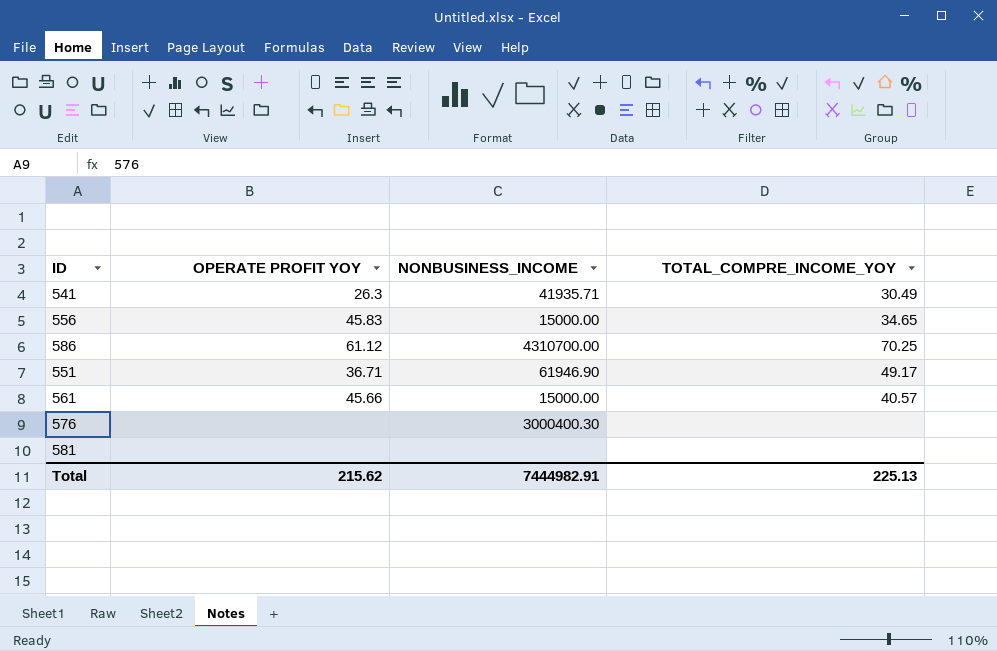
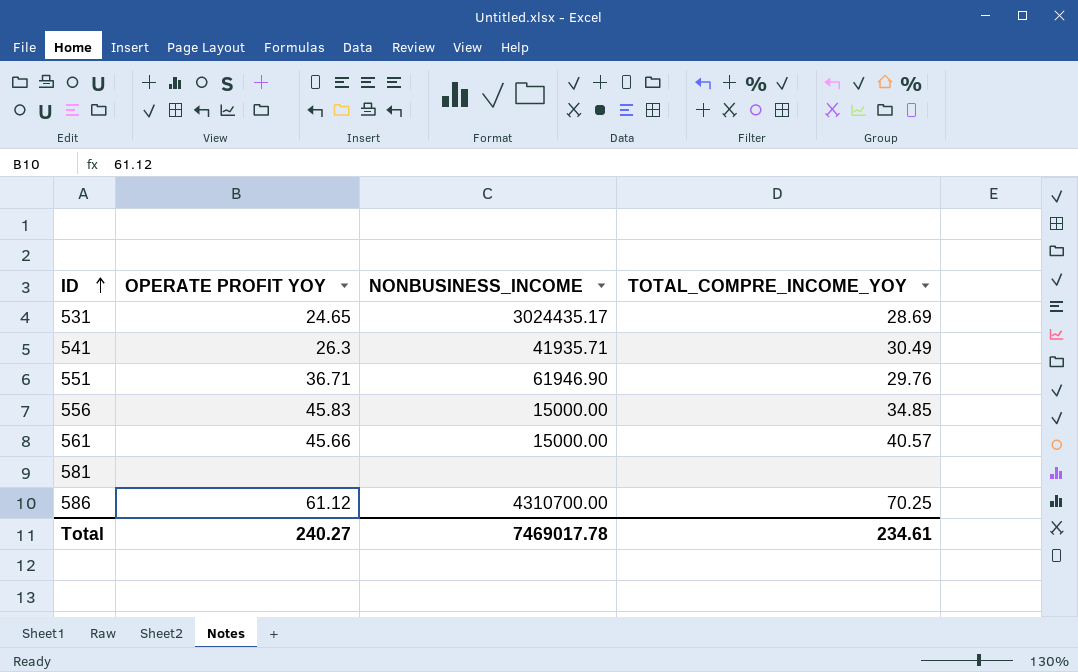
row order: none -> ID ascending
row 576: none | 3000400.30 | none -> none
row 531: none -> 24.65 | 3024435.17 | 28.69
551 | TOTAL_COMPRE_INCOME_YOY: 49.17 -> 29.76
556 | TOTAL_COMPRE_INCOME_YOY: 34.65 -> 34.85
Total | OPERATE PROFIT YOY: 215.62 -> 240.27
Total | NONBUSINESS_INCOME: 7444982.91 -> 7469017.78
Total | TOTAL_COMPRE_INCOME_YOY: 225.13 -> 234.61

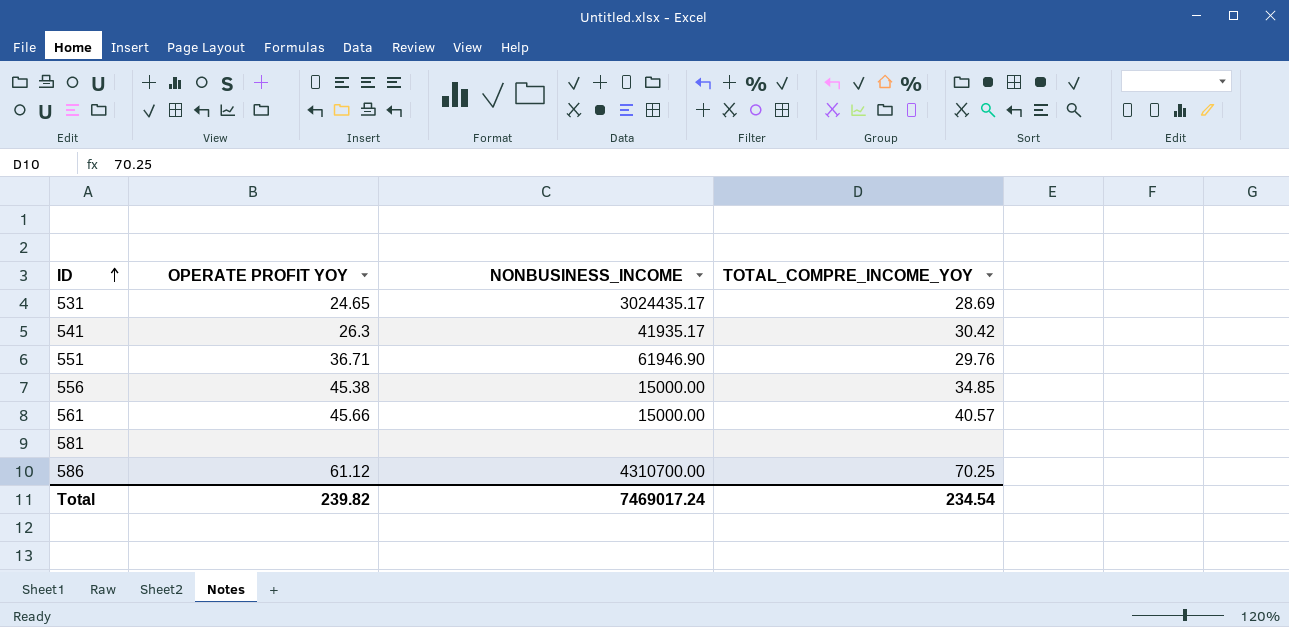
541 | NONBUSINESS_INCOME: 41935.71 -> 41935.17
541 | TOTAL_COMPRE_INCOME_YOY: 30.49 -> 30.42
556 | OPERATE PROFIT YOY: 45.83 -> 45.38
Total | OPERATE PROFIT YOY: 240.27 -> 239.82
Total | NONBUSINESS_INCOME: 7469017.78 -> 7469017.24
Total | TOTAL_COMPRE_INCOME_YOY: 234.61 -> 234.54

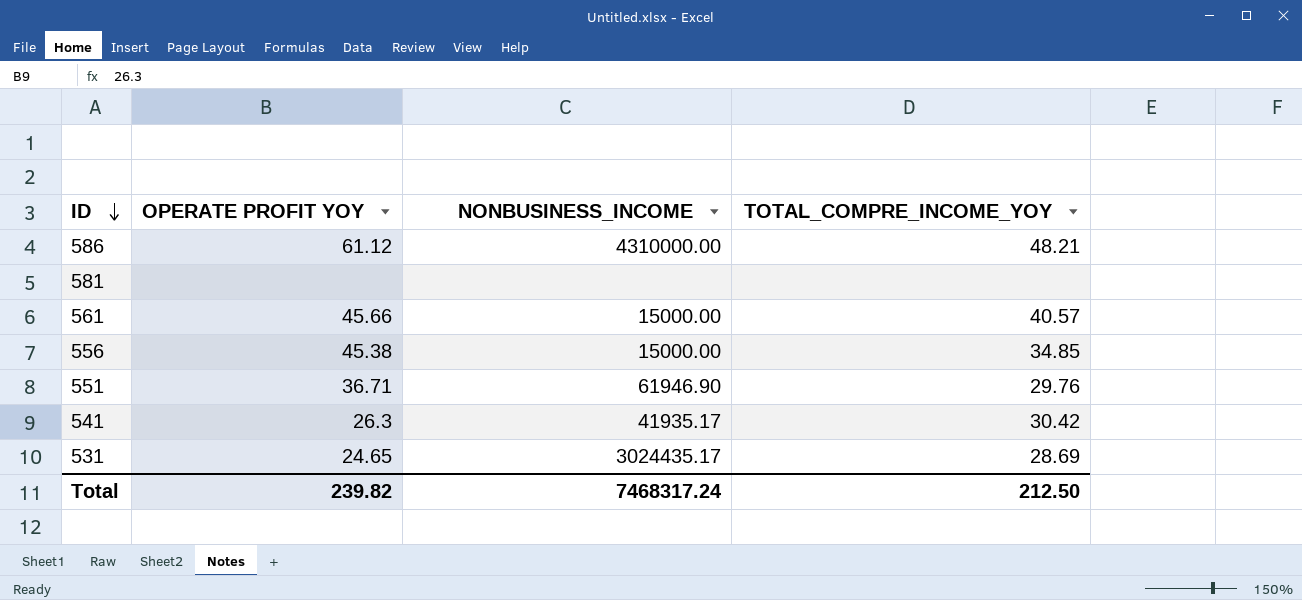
row order: ID ascending -> ID descending
586 | NONBUSINESS_INCOME: 4310700.00 -> 4310000.00
586 | TOTAL_COMPRE_INCOME_YOY: 70.25 -> 48.21
Total | NONBUSINESS_INCOME: 7469017.24 -> 7468317.24
Total | TOTAL_COMPRE_INCOME_YOY: 234.54 -> 212.50

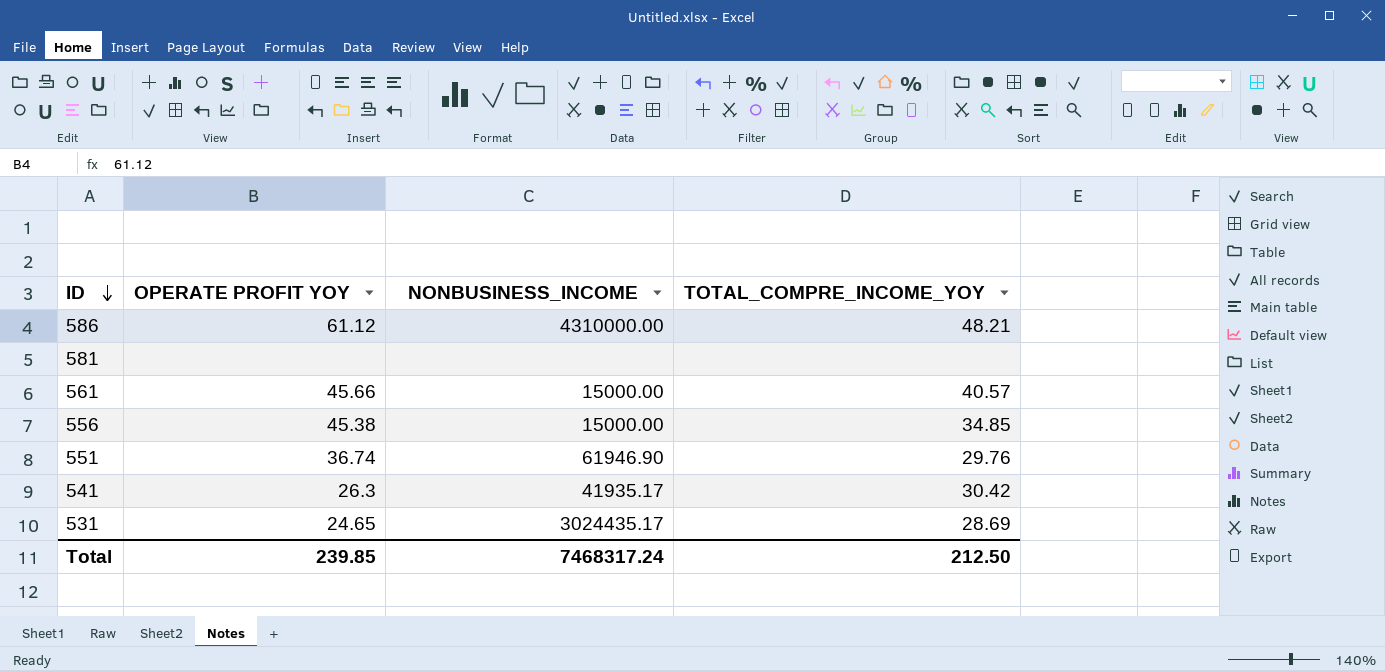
551 | OPERATE PROFIT YOY: 36.71 -> 36.74
Total | OPERATE PROFIT YOY: 239.82 -> 239.85

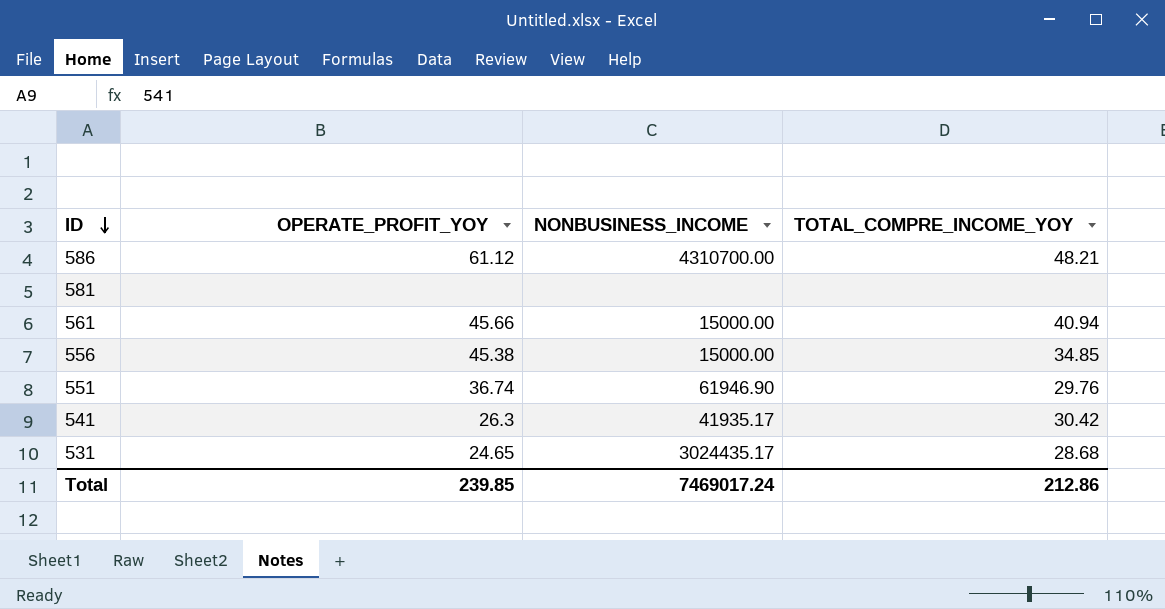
column name: OPERATE PROFIT YOY -> OPERATE_PROFIT_YOY
586 | NONBUSINESS_INCOME: 4310000.00 -> 4310700.00
561 | TOTAL_COMPRE_INCOME_YOY: 40.57 -> 40.94
531 | TOTAL_COMPRE_INCOME_YOY: 28.69 -> 28.68
Total | NONBUSINESS_INCOME: 7468317.24 -> 7469017.24
Total | TOTAL_COMPRE_INCOME_YOY: 212.50 -> 212.86

